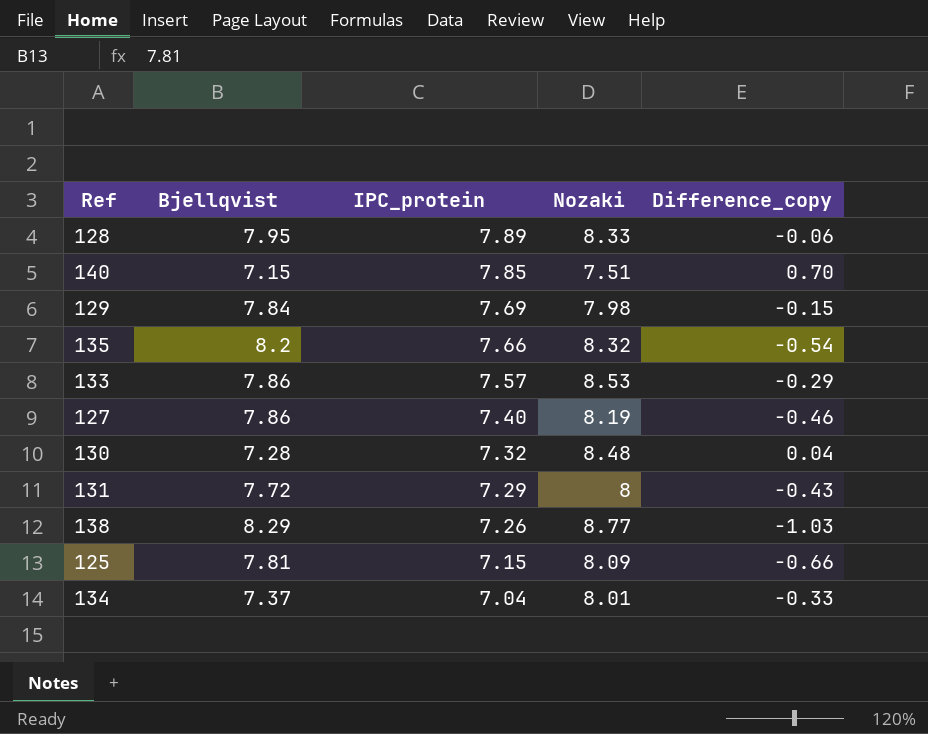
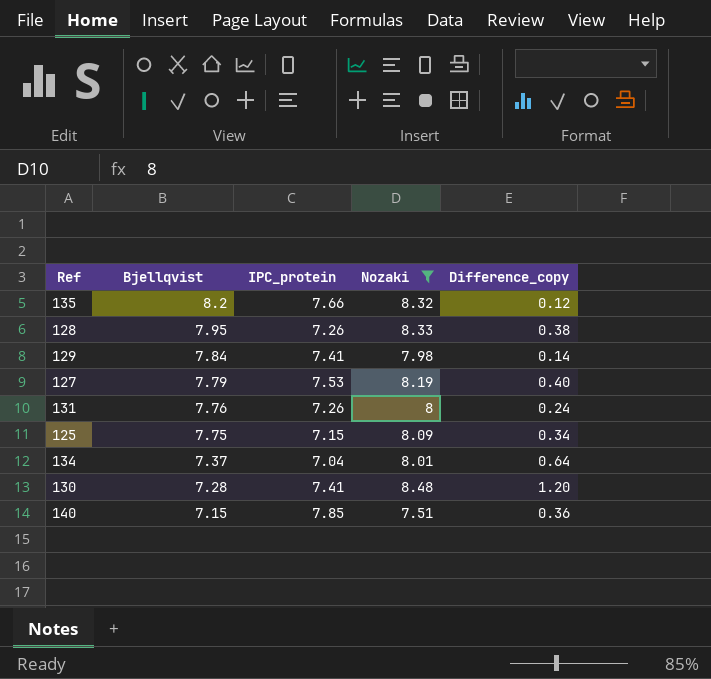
filter: none -> Nozaki <= 8.48
row order: IPC_protein descending -> Bjellqvist descending
column Difference_copy | formula: [IPC_protein] - [Bjellqvist] -> [Nozaki] - [Bjellqvist]
128 | IPC_protein: 7.89 -> 7.26
129 | IPC_protein: 7.69 -> 7.41
127 | Bjellqvist: 7.86 -> 7.79
127 | IPC_protein: 7.40 -> 7.53
131 | Bjellqvist: 7.72 -> 7.76
131 | IPC_protein: 7.29 -> 7.26
125 | Bjellqvist: 7.81 -> 7.75
130 | IPC_protein: 7.32 -> 7.41

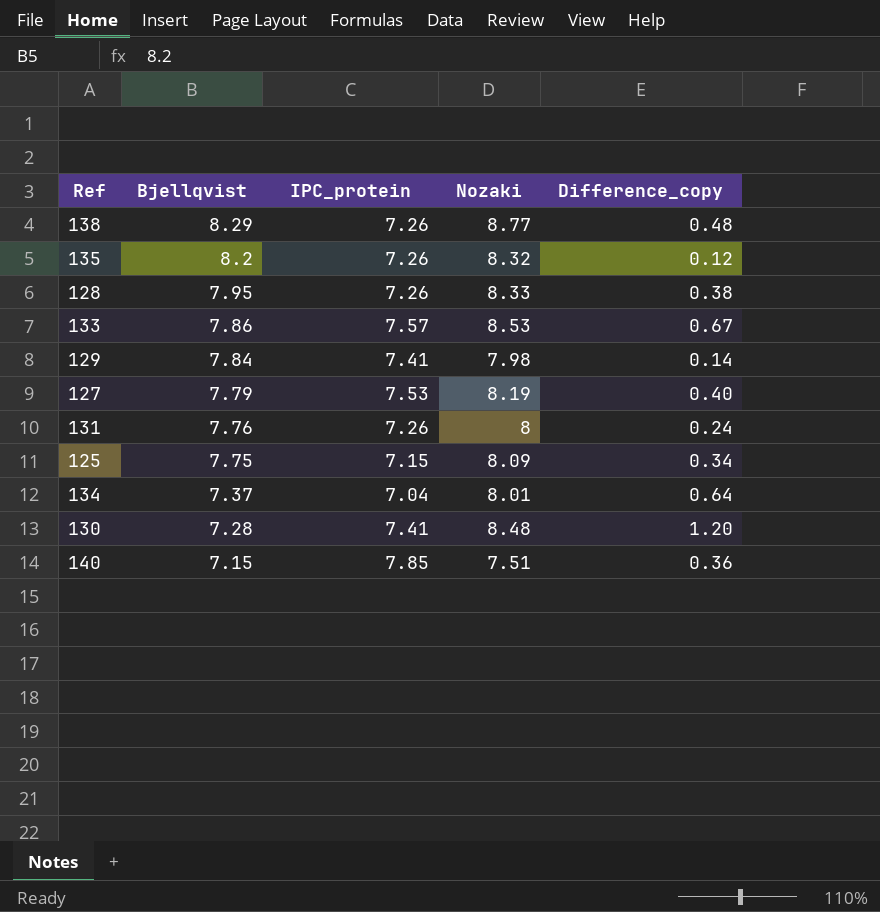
filter: Nozaki <= 8.48 -> none
135 | IPC_protein: 7.66 -> 7.26

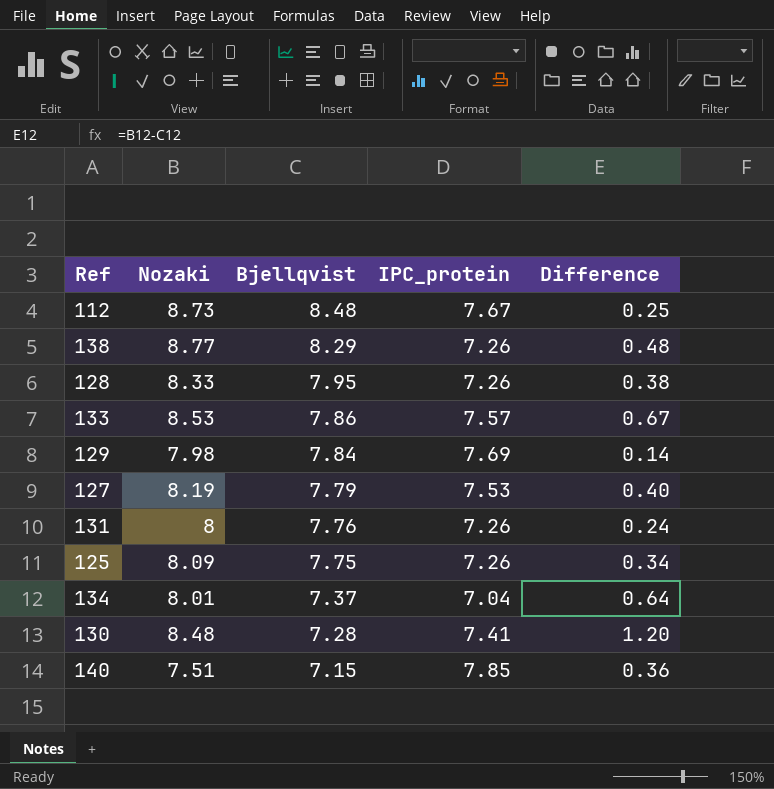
column Nozaki | position: 4 -> 2
column name: Difference_copy -> Difference
row 135: 8.2 | 7.26 | 8.32 | 0.12 -> none
row 112: none -> 8.73 | 8.48 | 7.67 | 0.25
129 | IPC_protein: 7.41 -> 7.69
125 | IPC_protein: 7.15 -> 7.26

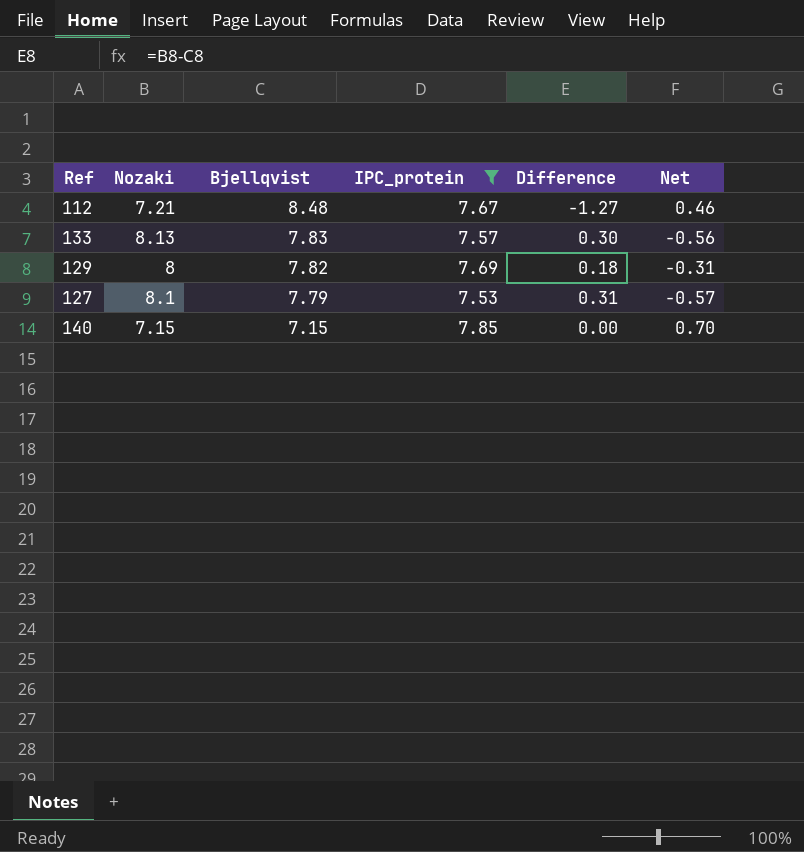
filter: none -> IPC_protein >= 7.53
column Net | formula: none -> [IPC_protein] - [Nozaki]
112 | Nozaki: 8.73 -> 7.21
112 | Difference: 0.25 -> -1.27
133 | Nozaki: 8.53 -> 8.13
133 | Bjellqvist: 7.86 -> 7.83
133 | Difference: 0.67 -> 0.30
129 | Nozaki: 7.98 -> 8
129 | Bjellqvist: 7.84 -> 7.82
129 | Difference: 0.14 -> 0.18
127 | Nozaki: 8.19 -> 8.1
127 | Difference: 0.40 -> 0.31
140 | Nozaki: 7.51 -> 7.15
140 | Difference: 0.36 -> 0.00

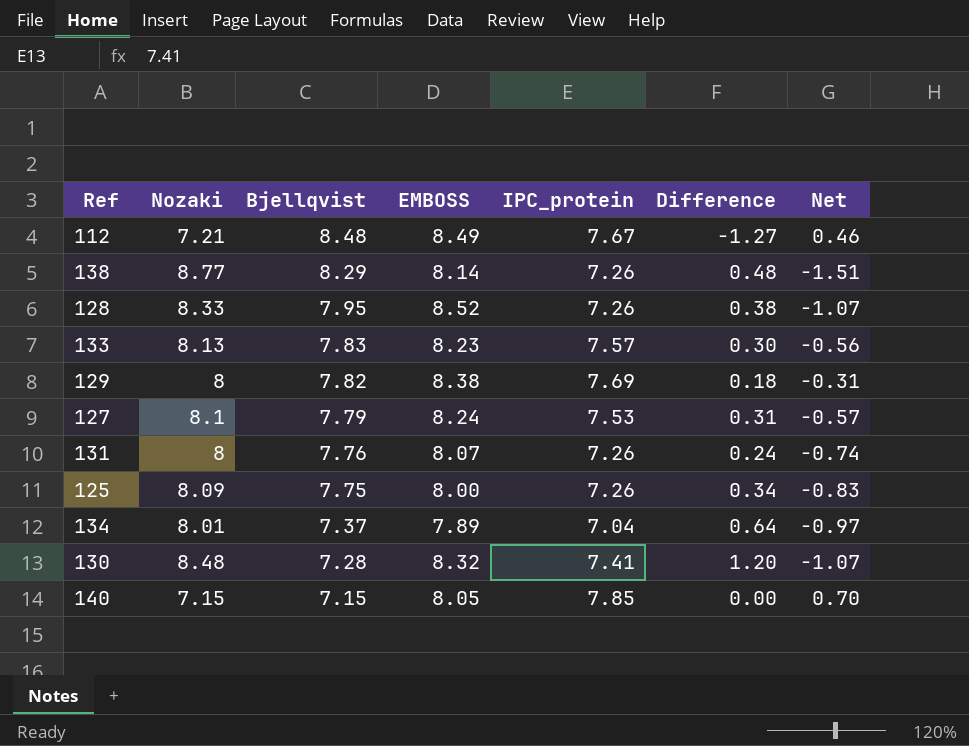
filter: IPC_protein >= 7.53 -> none
column EMBOSS | position: none -> 4

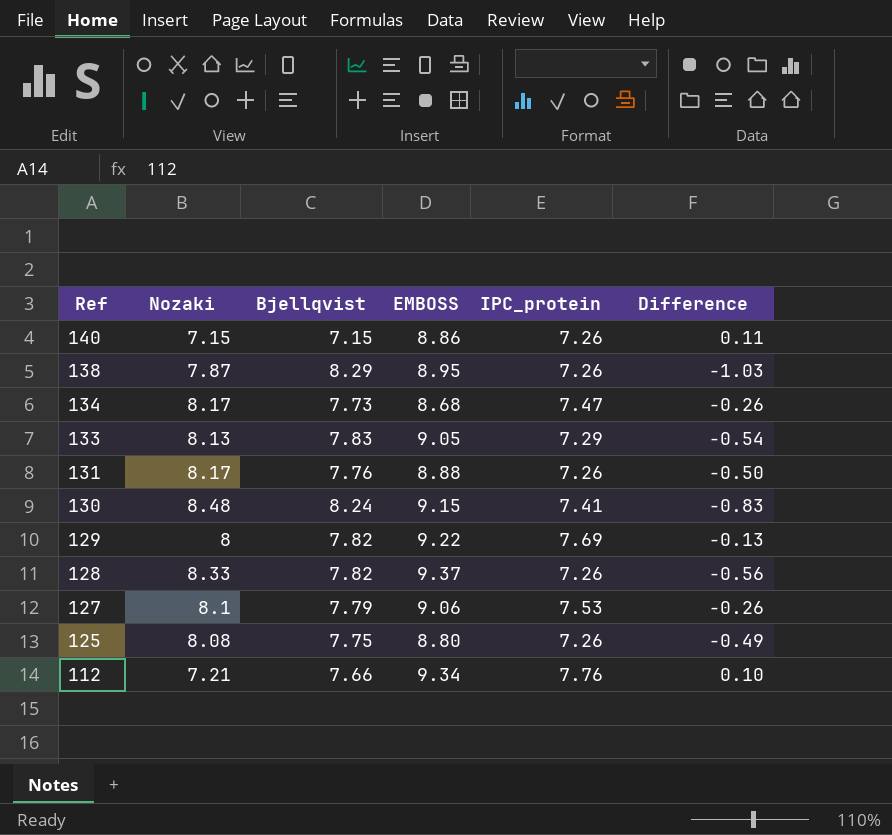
row order: Bjellqvist descending -> Ref descending
column Net | formula: [IPC_protein] - [Nozaki] -> none
column Difference | formula: [Nozaki] - [Bjellqvist] -> [IPC_protein] - [Bjellqvist]
140 | EMBOSS: 8.05 -> 8.86
140 | IPC_protein: 7.85 -> 7.26
138 | Nozaki: 8.77 -> 7.87
138 | EMBOSS: 8.14 -> 8.95
134 | Nozaki: 8.01 -> 8.17
134 | Bjellqvist: 7.37 -> 7.73
134 | EMBOSS: 7.89 -> 8.68
134 | IPC_protein: 7.04 -> 7.47
133 | EMBOSS: 8.23 -> 9.05
133 | IPC_protein: 7.57 -> 7.29
131 | Nozaki: 8 -> 8.17
131 | EMBOSS: 8.07 -> 8.88
130 | Bjellqvist: 7.28 -> 8.24
130 | EMBOSS: 8.32 -> 9.15
129 | EMBOSS: 8.38 -> 9.22
128 | Bjellqvist: 7.95 -> 7.82
128 | EMBOSS: 8.52 -> 9.37
127 | EMBOSS: 8.24 -> 9.06
125 | Nozaki: 8.09 -> 8.08
125 | EMBOSS: 8.00 -> 8.80
112 | Bjellqvist: 8.48 -> 7.66
112 | EMBOSS: 8.49 -> 9.34
112 | IPC_protein: 7.67 -> 7.76

